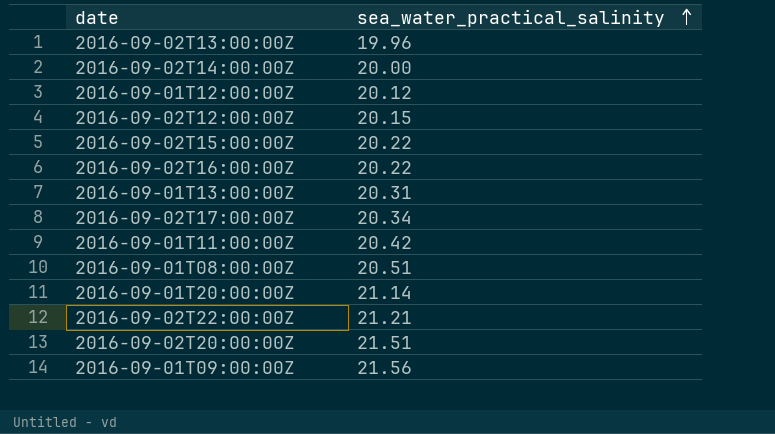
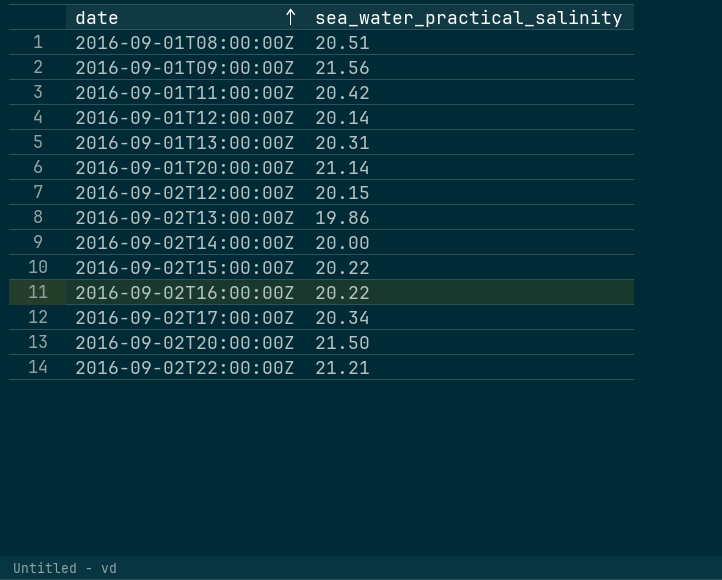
row order: sea_water_practical_salinity ascending -> date ascending
2016-09-01T12:00:00Z | sea_water_practical_salinity: 20.12 -> 20.14
2016-09-02T13:00:00Z | sea_water_practical_salinity: 19.96 -> 19.86
2016-09-02T20:00:00Z | sea_water_practical_salinity: 21.51 -> 21.50

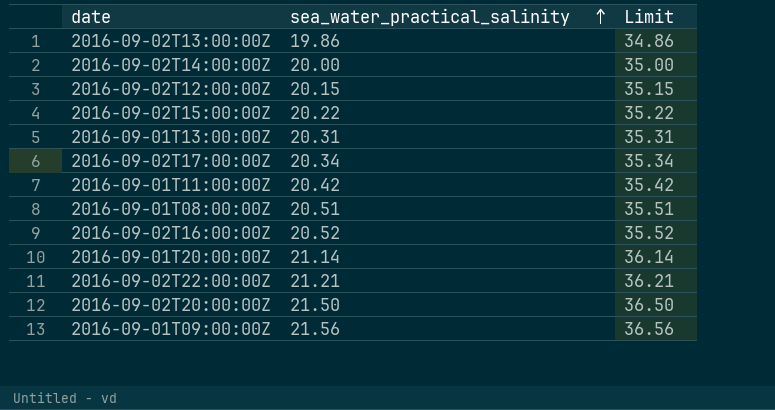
row order: date ascending -> sea_water_practical_salinity ascending
column Limit | formula: none -> [sea_water_practical_salinity] + 15
row 2016-09-01T12:00:00Z: 20.14 -> none
2016-09-02T16:00:00Z | sea_water_practical_salinity: 20.22 -> 20.52

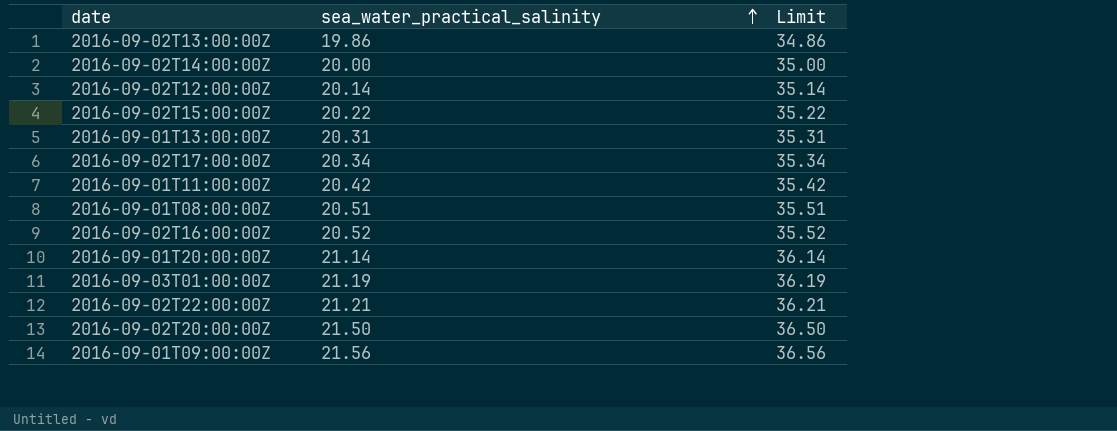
2016-09-02T12:00:00Z | sea_water_practical_salinity: 20.15 -> 20.14
2016-09-02T12:00:00Z | Limit: 35.15 -> 35.14
row 2016-09-03T01:00:00Z: none -> 21.19 | 36.19

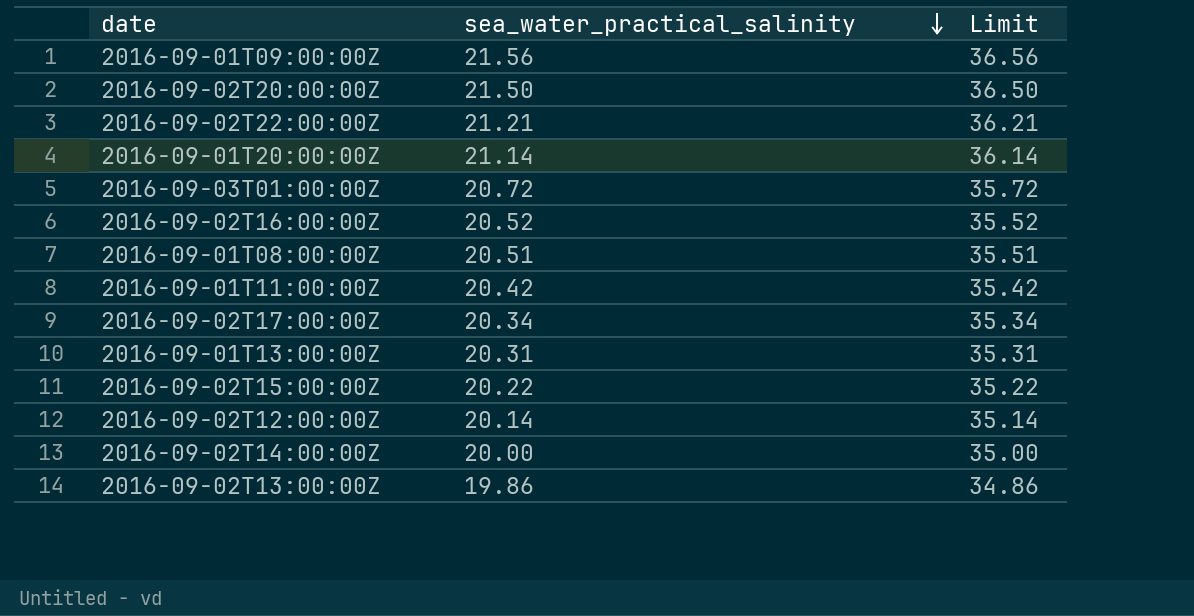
row order: sea_water_practical_salinity ascending -> sea_water_practical_salinity descending
2016-09-03T01:00:00Z | sea_water_practical_salinity: 21.19 -> 20.72
2016-09-03T01:00:00Z | Limit: 36.19 -> 35.72

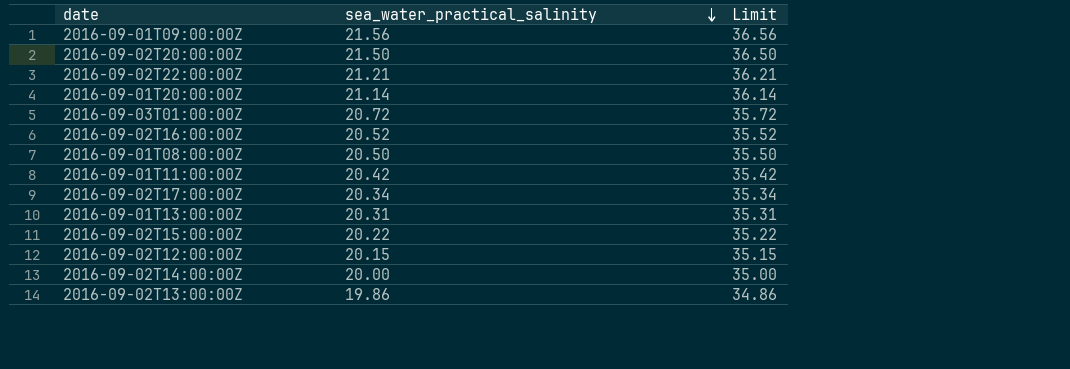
2016-09-01T08:00:00Z | sea_water_practical_salinity: 20.51 -> 20.50
2016-09-01T08:00:00Z | Limit: 35.51 -> 35.50
2016-09-02T12:00:00Z | sea_water_practical_salinity: 20.14 -> 20.15
2016-09-02T12:00:00Z | Limit: 35.14 -> 35.15

